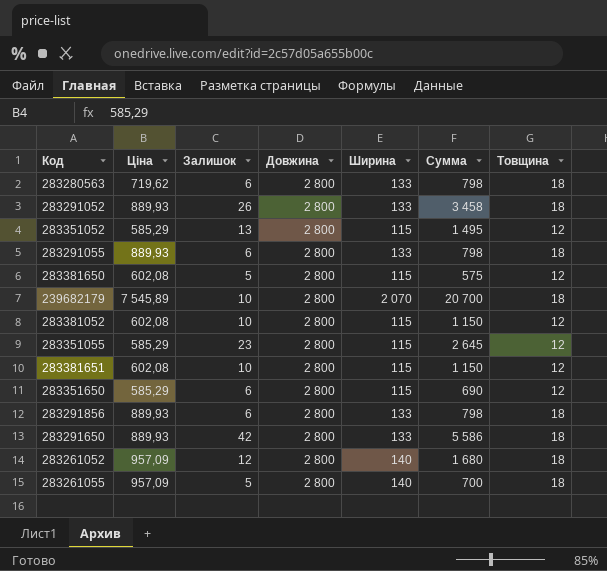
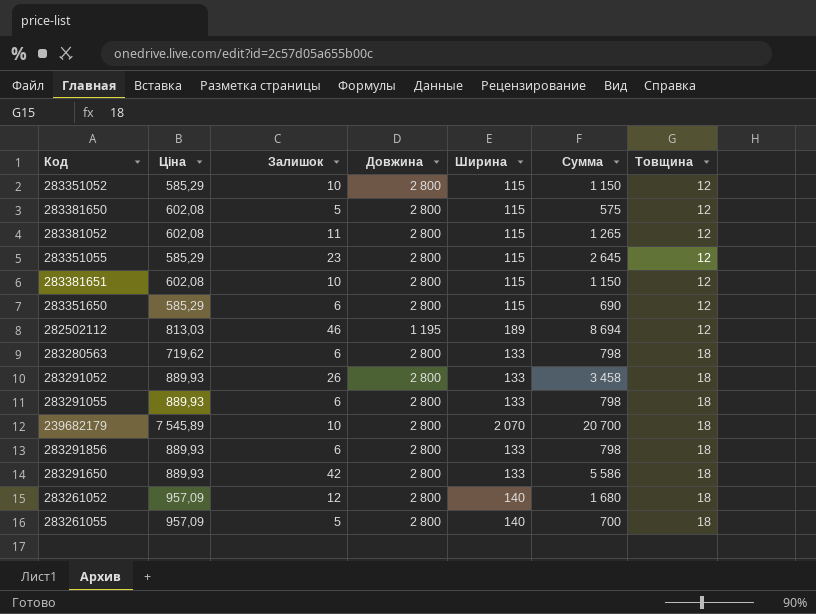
row order: none -> Товщина ascending
283351052 | Залишок: 13 -> 10
283351052 | Сумма: 1 495 -> 1 150
283381052 | Залишок: 10 -> 11
283381052 | Сумма: 1 150 -> 1 265
row 282502112: none -> 813,03 | 46 | 1 195 | 189 | 8 694 | 12

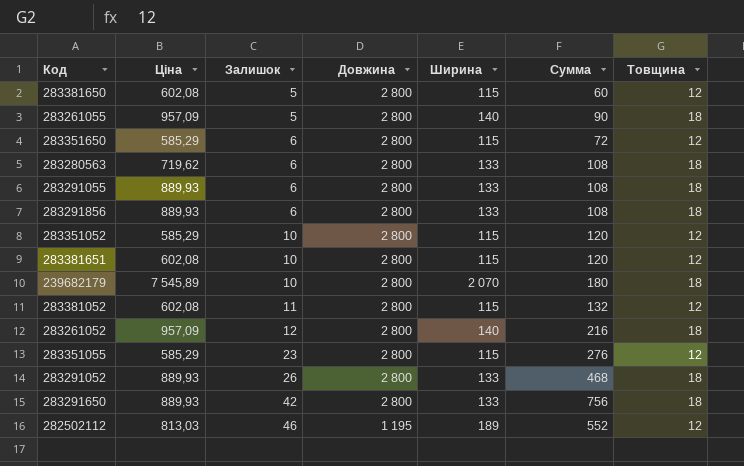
row order: Товщина ascending -> Залишок ascending
column Сумма | formula: [Залишок] * [Ширина] -> [Залишок] * [Товщина]

